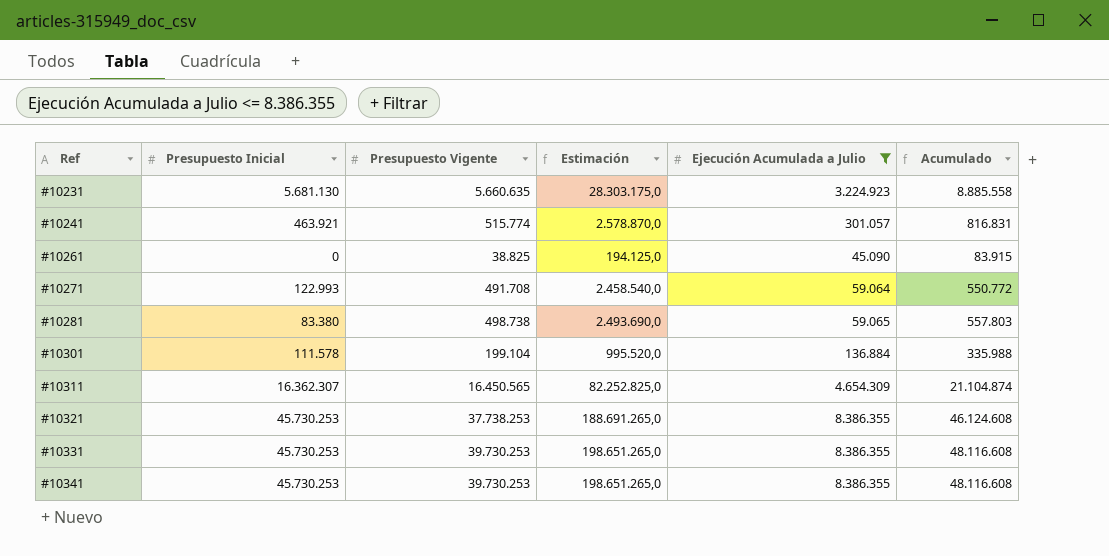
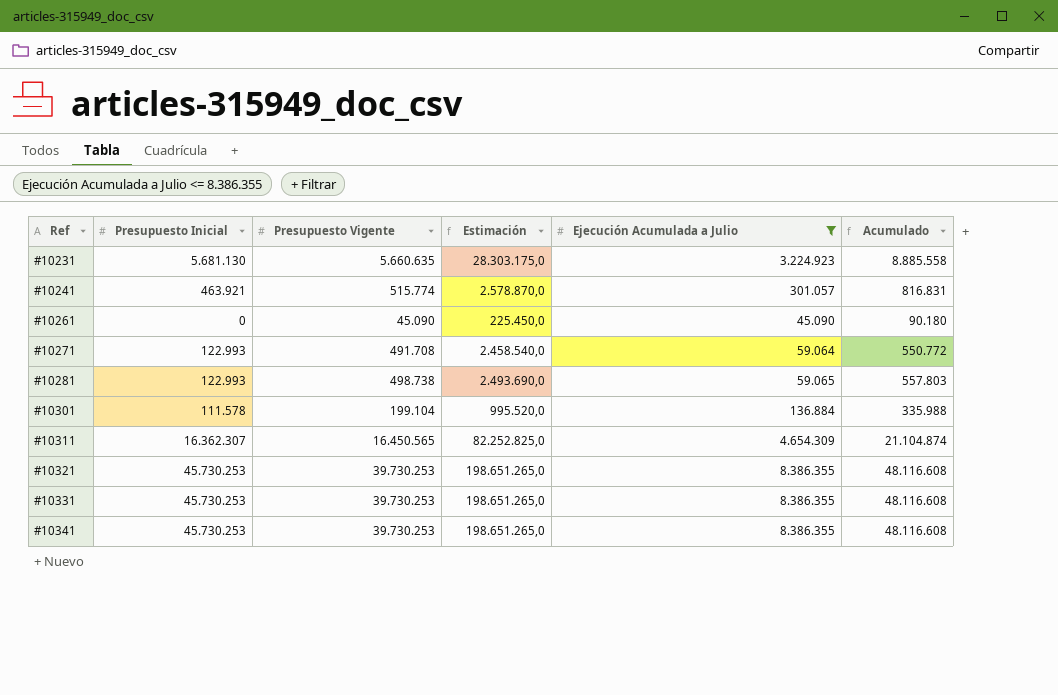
#10261 | Presupuesto Vigente: 38.825 -> 45.090
#10261 | Estimación: 194.125,0 -> 225.450,0
#10261 | Acumulado: 83.915 -> 90.180
#10281 | Presupuesto Inicial: 83.380 -> 122.993
#10321 | Presupuesto Vigente: 37.738.253 -> 39.730.253
#10321 | Estimación: 188.691.265,0 -> 198.651.265,0
#10321 | Acumulado: 46.124.608 -> 48.116.608

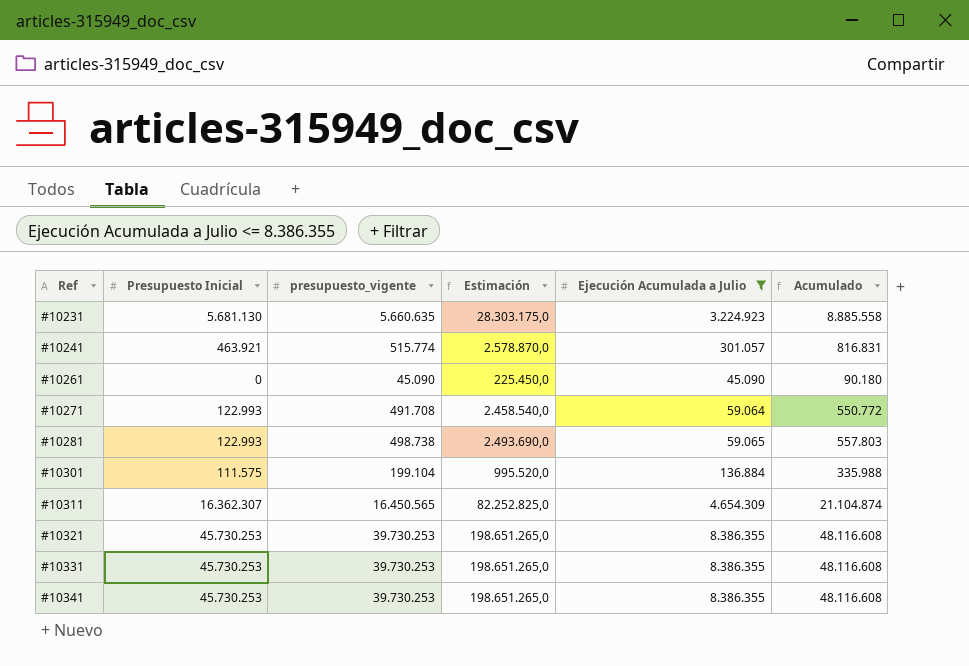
column name: Presupuesto Vigente -> presupuesto_vigente
#10301 | Presupuesto Inicial: 111.578 -> 111.575

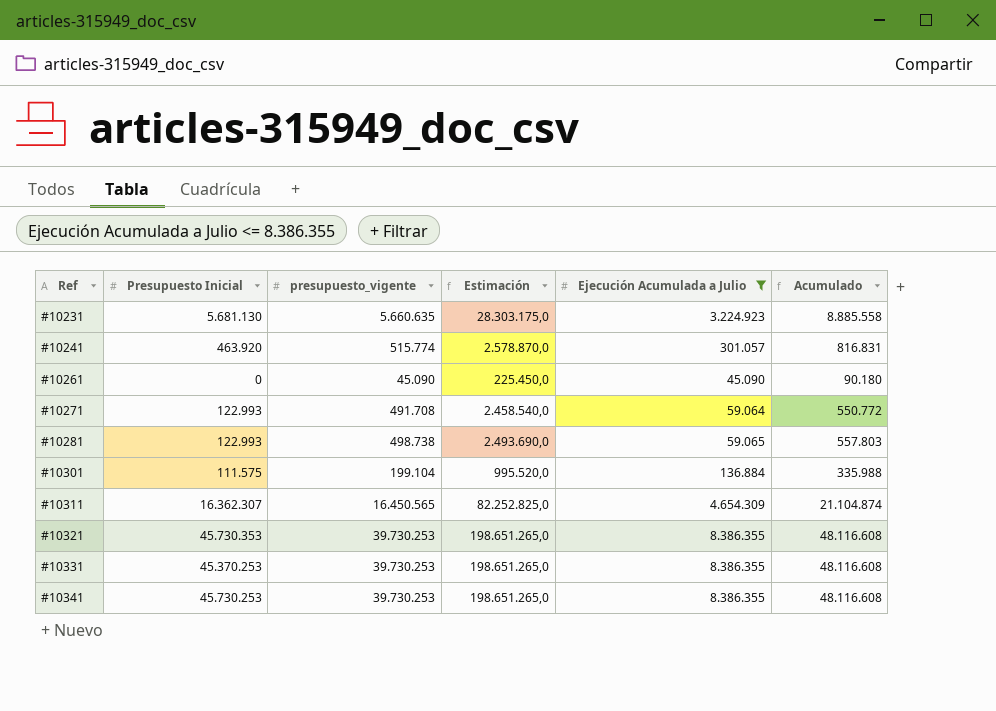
#10241 | Presupuesto Inicial: 463.921 -> 463.920
#10321 | Presupuesto Inicial: 45.730.253 -> 45.730.353
#10331 | Presupuesto Inicial: 45.730.253 -> 45.370.253

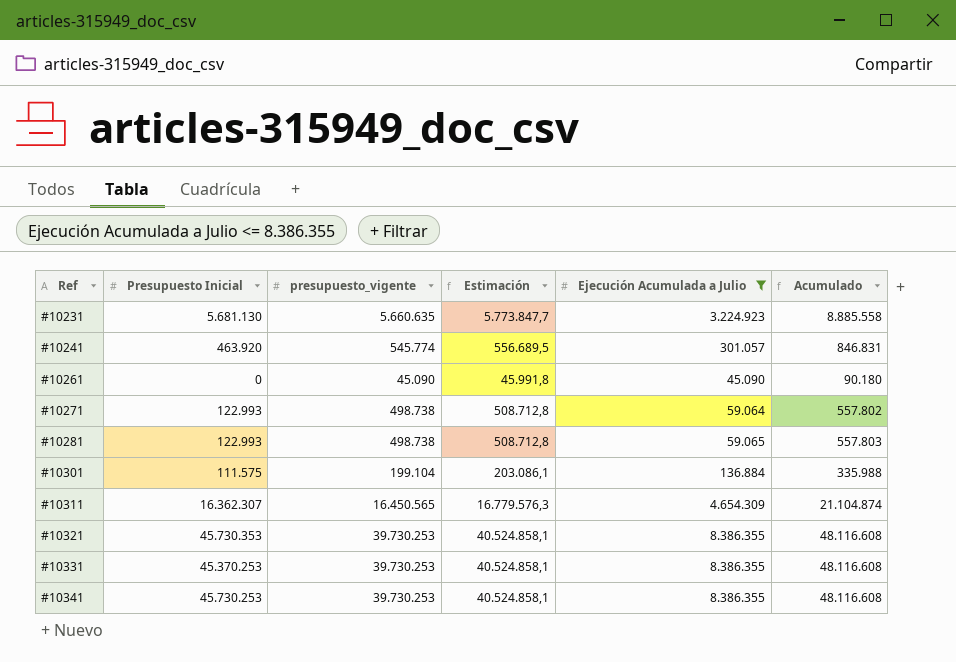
column Estimación | formula: [presupuesto_vigente] * 5 -> [presupuesto_vigente] * 1,02
#10241 | presupuesto_vigente: 515.774 -> 545.774
#10241 | Acumulado: 816.831 -> 846.831
#10271 | presupuesto_vigente: 491.708 -> 498.738
#10271 | Acumulado: 550.772 -> 557.802

